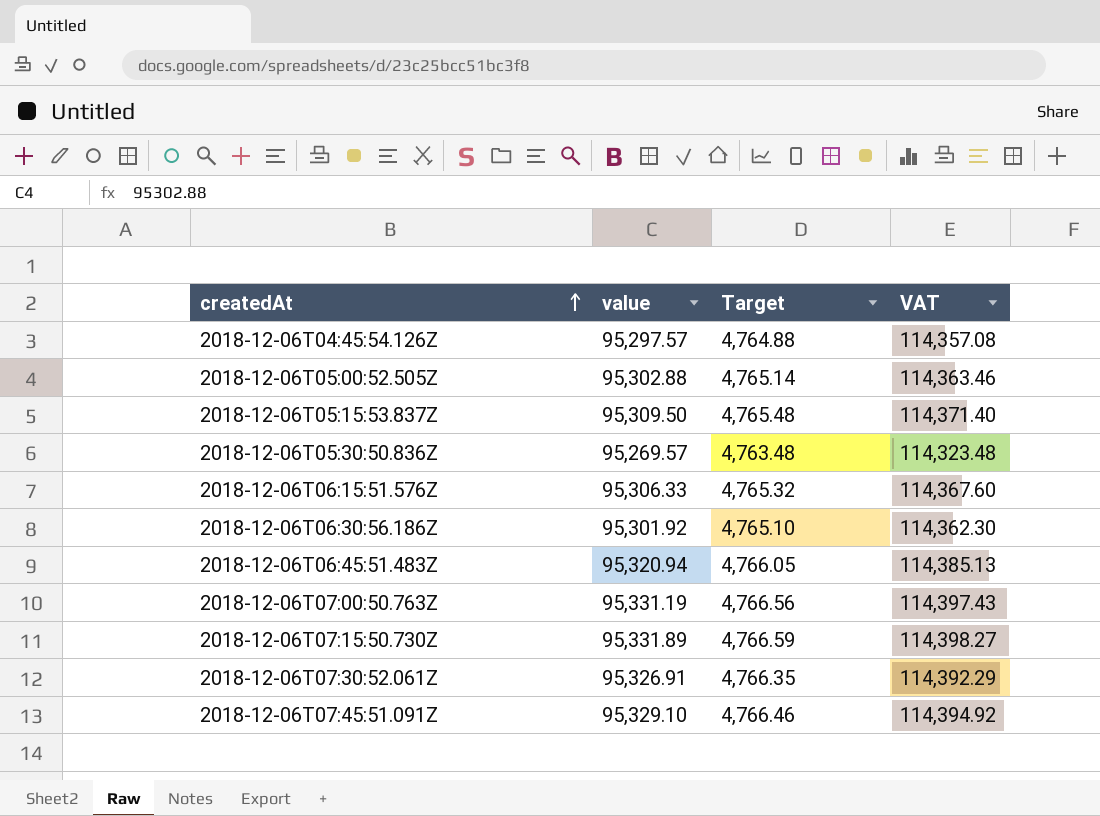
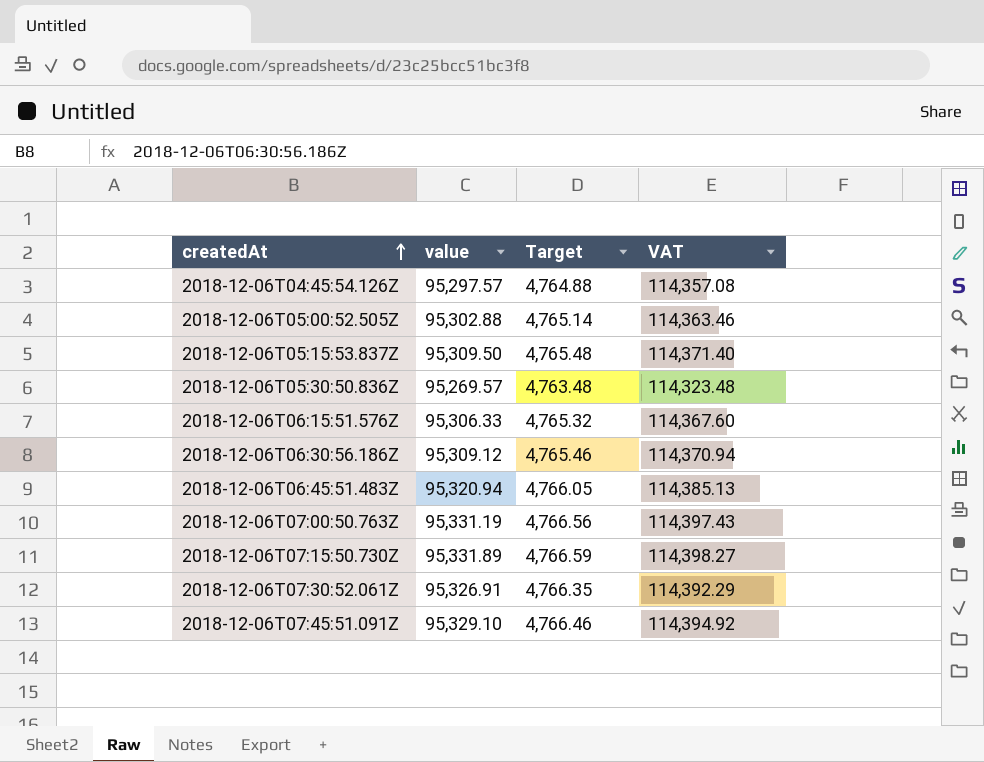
2018-12-06T06:30:56.186Z | value: 95,301.92 -> 95,309.12
2018-12-06T06:30:56.186Z | Target: 4,765.10 -> 4,765.46
2018-12-06T06:30:56.186Z | VAT: 114,362.30 -> 114,370.94

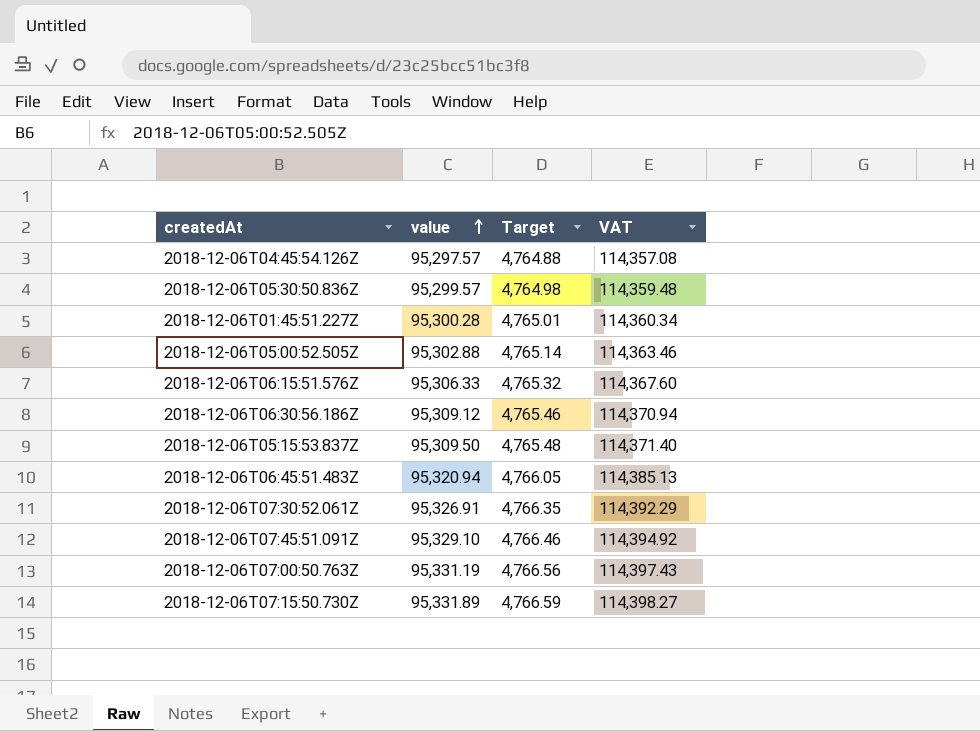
row order: createdAt ascending -> value ascending
2018-12-06T05:30:50.836Z | value: 95,269.57 -> 95,299.57
2018-12-06T05:30:50.836Z | Target: 4,763.48 -> 4,764.98
2018-12-06T05:30:50.836Z | VAT: 114,323.48 -> 114,359.48
row 2018-12-06T01:45:51.227Z: none -> 95,300.28 | 4,765.01 | 114,360.34

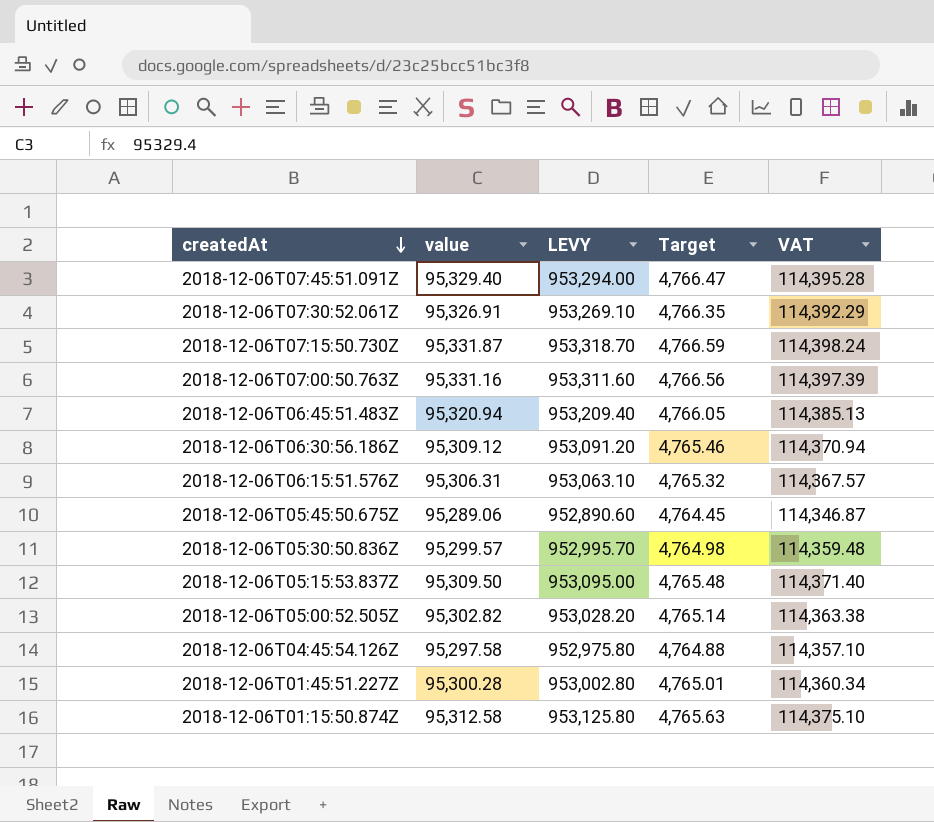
row order: value ascending -> createdAt descending
column LEVY | formula: none -> [value] * 10
2018-12-06T07:45:51.091Z | value: 95,329.10 -> 95,329.40
2018-12-06T07:45:51.091Z | Target: 4,766.46 -> 4,766.47
2018-12-06T07:45:51.091Z | VAT: 114,394.92 -> 114,395.28
2018-12-06T07:15:50.730Z | value: 95,331.89 -> 95,331.87
2018-12-06T07:15:50.730Z | VAT: 114,398.27 -> 114,398.24
2018-12-06T07:00:50.763Z | value: 95,331.19 -> 95,331.16
2018-12-06T07:00:50.763Z | VAT: 114,397.43 -> 114,397.39
2018-12-06T06:15:51.576Z | value: 95,306.33 -> 95,306.31
2018-12-06T06:15:51.576Z | VAT: 114,367.60 -> 114,367.57
row 2018-12-06T05:45:50.675Z: none -> 95,289.06 | 952,890.60 | 4,764.45 | 114,346.87
2018-12-06T05:00:52.505Z | value: 95,302.88 -> 95,302.82
2018-12-06T05:00:52.505Z | VAT: 114,363.46 -> 114,363.38
2018-12-06T04:45:54.126Z | value: 95,297.57 -> 95,297.58
2018-12-06T04:45:54.126Z | VAT: 114,357.08 -> 114,357.10
row 2018-12-06T01:15:50.874Z: none -> 95,312.58 | 953,125.80 | 4,765.63 | 114,375.10

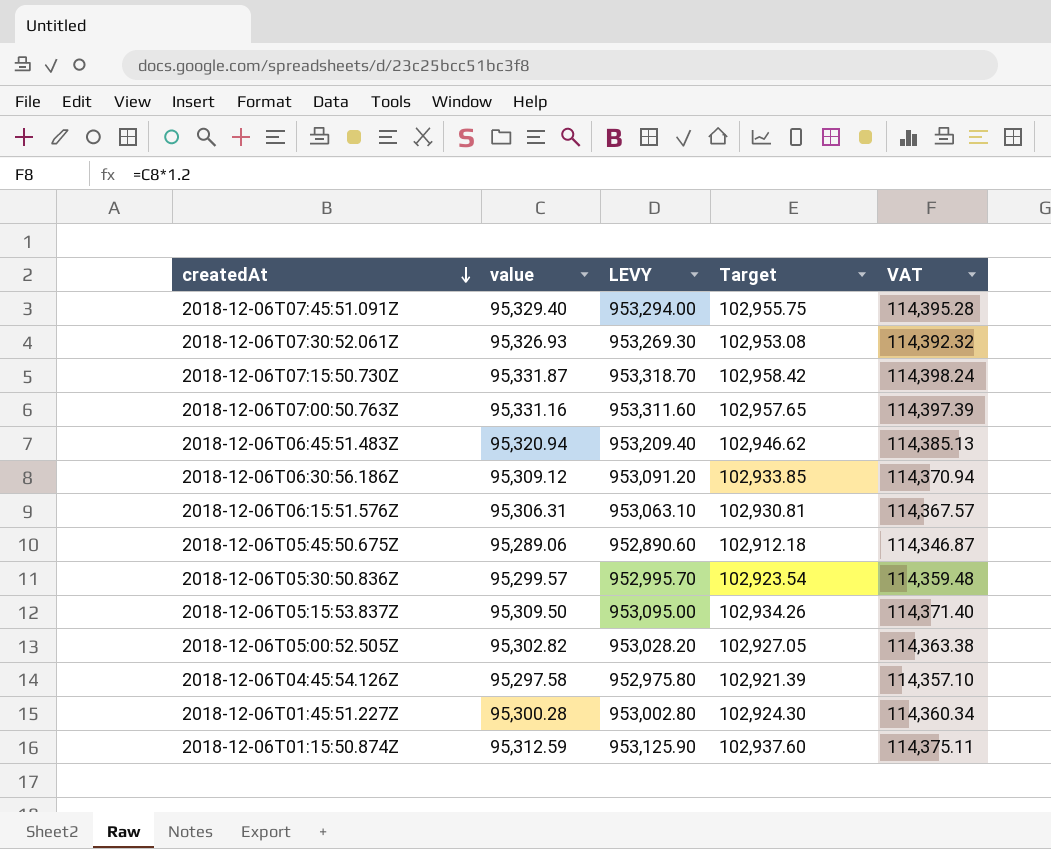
column Target | formula: [value] * 0.05 -> [value] * 1.08
2018-12-06T07:30:52.061Z | value: 95,326.91 -> 95,326.93
2018-12-06T07:30:52.061Z | LEVY: 953,269.10 -> 953,269.30
2018-12-06T07:30:52.061Z | VAT: 114,392.29 -> 114,392.32
2018-12-06T01:15:50.874Z | value: 95,312.58 -> 95,312.59
2018-12-06T01:15:50.874Z | LEVY: 953,125.80 -> 953,125.90
2018-12-06T01:15:50.874Z | VAT: 114,375.10 -> 114,375.11

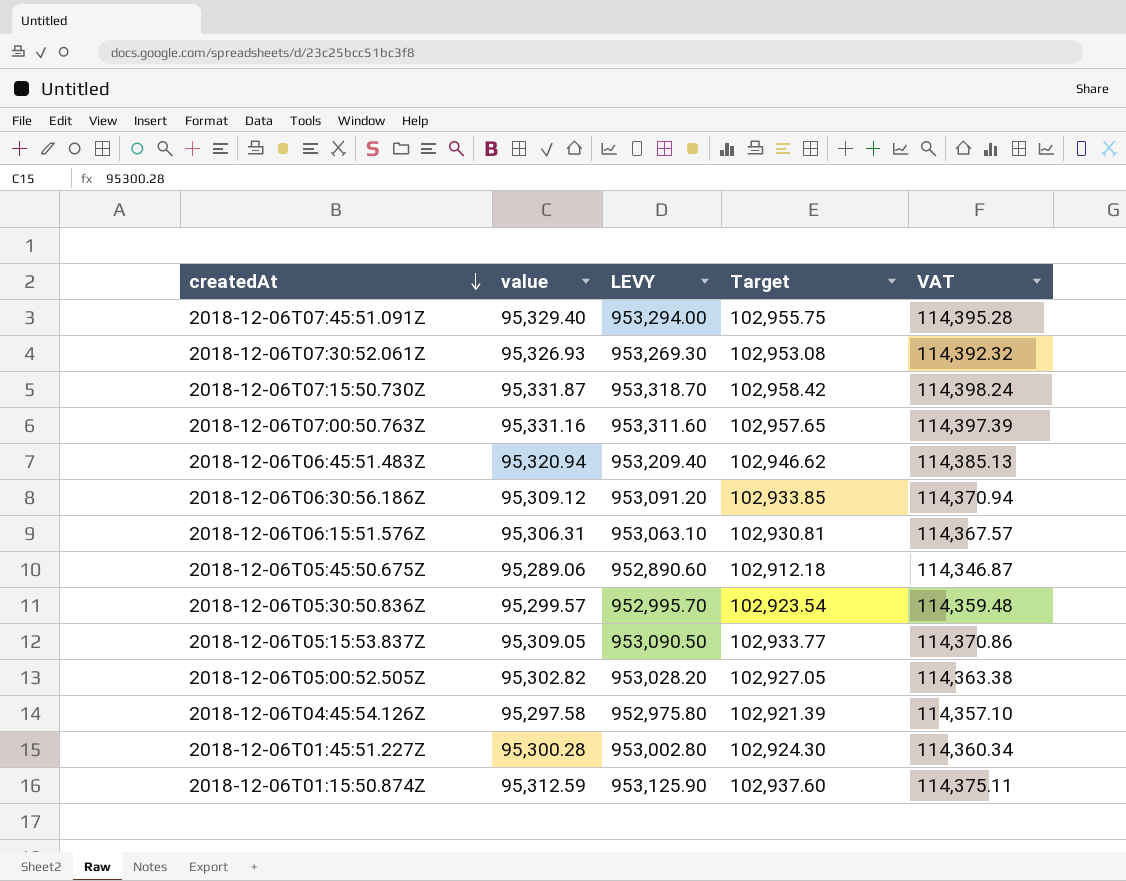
2018-12-06T05:15:53.837Z | value: 95,309.50 -> 95,309.05
2018-12-06T05:15:53.837Z | LEVY: 953,095.00 -> 953,090.50
2018-12-06T05:15:53.837Z | Target: 102,934.26 -> 102,933.77
2018-12-06T05:15:53.837Z | VAT: 114,371.40 -> 114,370.86

